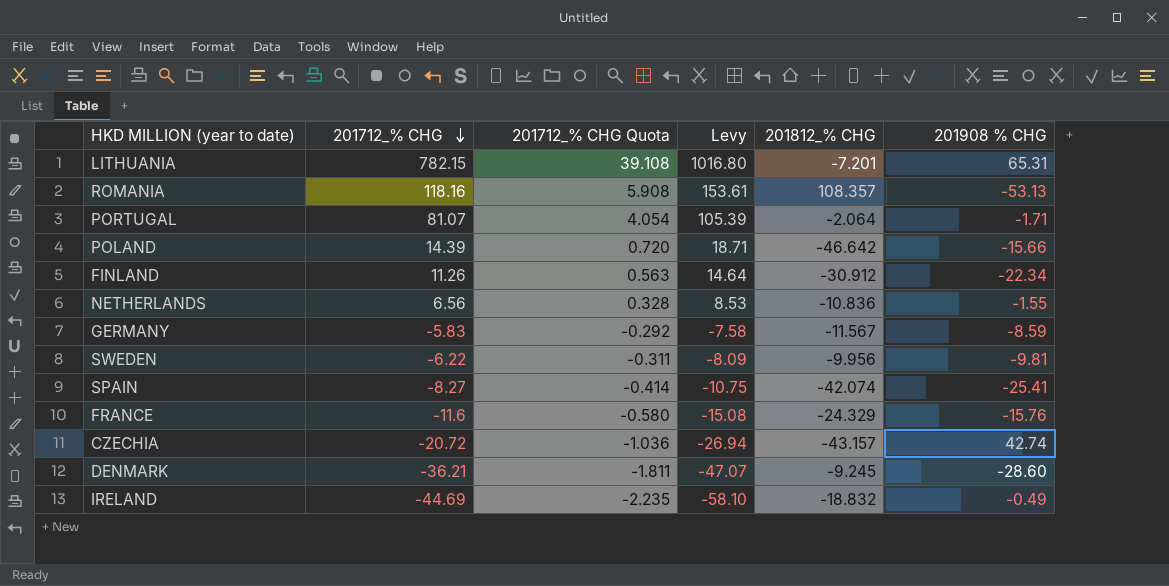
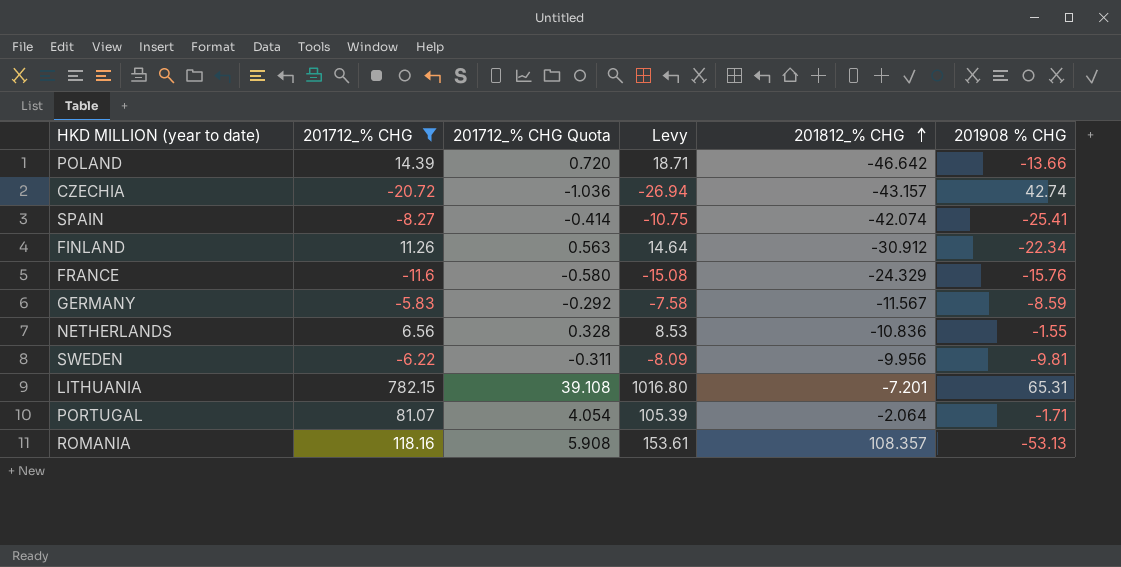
filter: none -> 201712_% CHG >= -20.72
row order: 201712_% CHG descending -> 201812_% CHG ascending
POLAND | 201908 % CHG: -15.66 -> -13.66

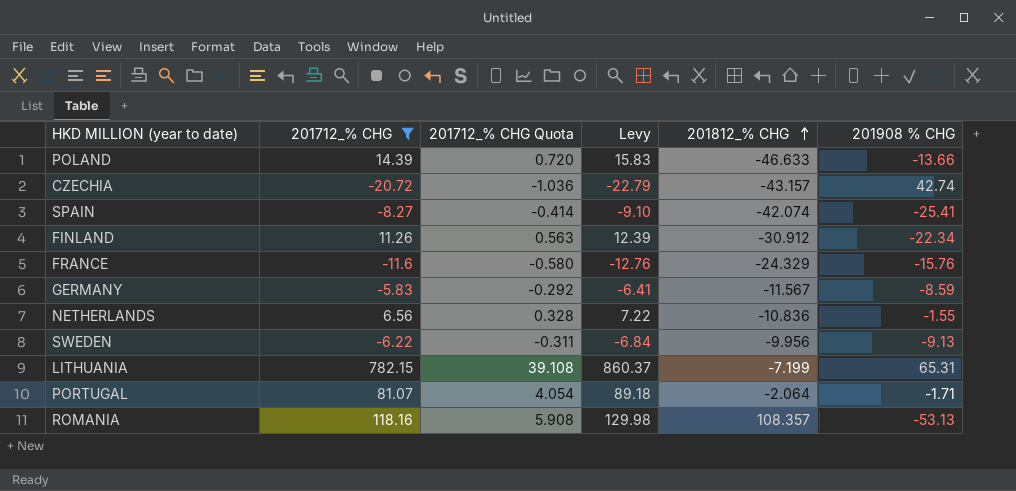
column Levy | formula: [201712_% CHG] * 1.3 -> [201712_% CHG] * 1.1
POLAND | 201812_% CHG: -46.642 -> -46.633
SWEDEN | 201908 % CHG: -9.81 -> -9.13
LITHUANIA | 201812_% CHG: -7.201 -> -7.199

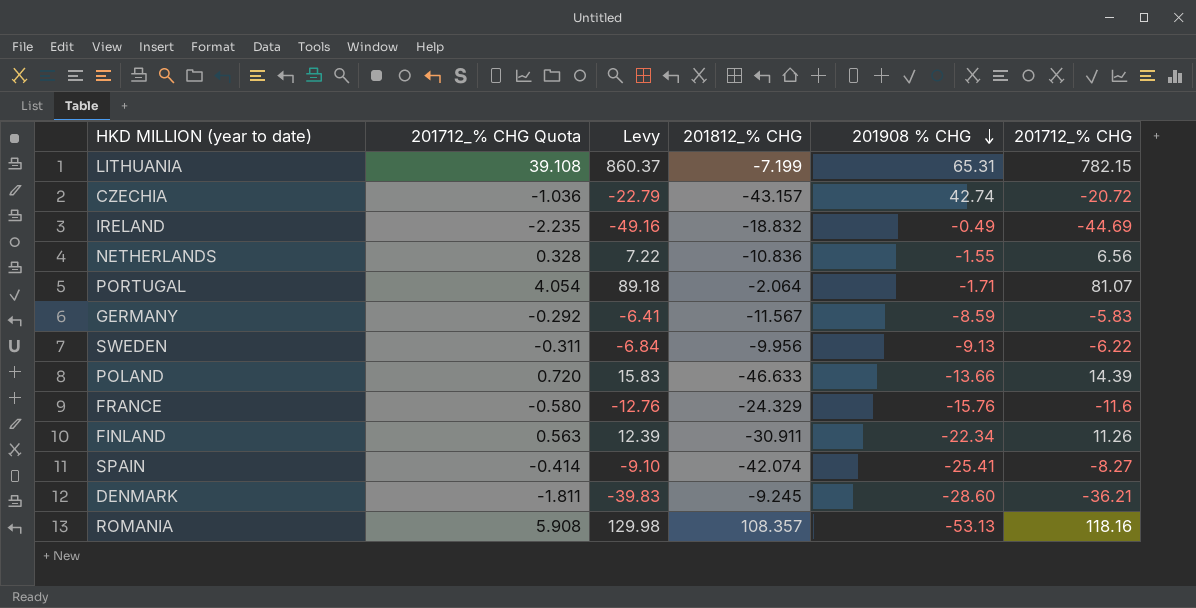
filter: 201712_% CHG >= -20.72 -> none
row order: 201812_% CHG ascending -> 201908 % CHG descending
column 201712_% CHG | position: 2 -> 6
FINLAND | 201812_% CHG: -30.912 -> -30.911

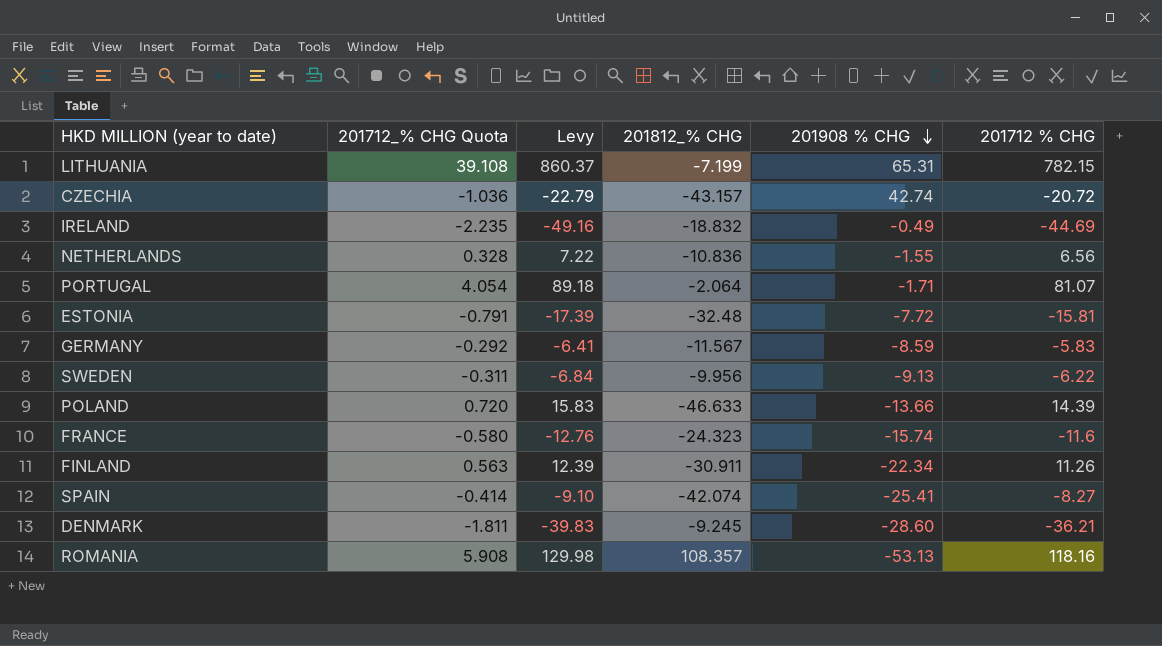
column name: 201712_% CHG -> 201712 % CHG
row ESTONIA: none -> -0.791 | -17.39 | -32.48 | -7.72 | -15.81
FRANCE | 201812_% CHG: -24.329 -> -24.323
FRANCE | 201908 % CHG: -15.76 -> -15.74

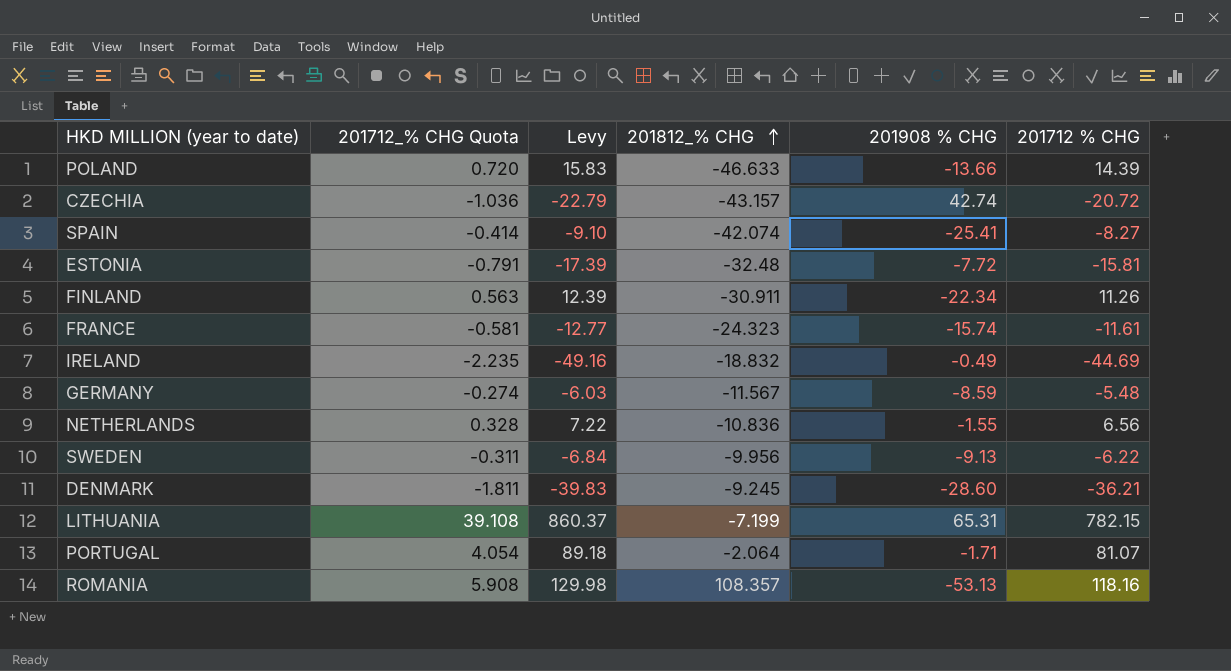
row order: 201908 % CHG descending -> 201812_% CHG ascending
FRANCE | 201712_% CHG Quota: -0.580 -> -0.581
FRANCE | Levy: -12.76 -> -12.77
FRANCE | 201712 % CHG: -11.6 -> -11.61
GERMANY | 201712_% CHG Quota: -0.292 -> -0.274
GERMANY | Levy: -6.41 -> -6.03
GERMANY | 201712 % CHG: -5.83 -> -5.48

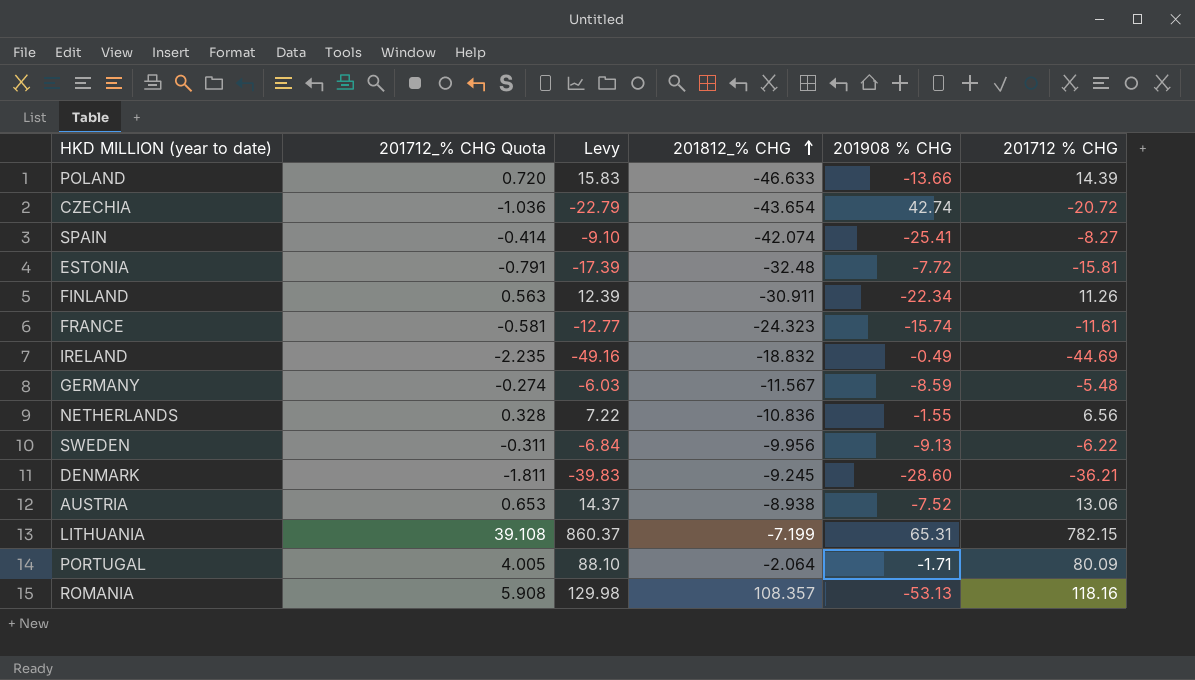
CZECHIA | 201812_% CHG: -43.157 -> -43.654
row AUSTRIA: none -> 0.653 | 14.37 | -8.938 | -7.52 | 13.06
PORTUGAL | 201712_% CHG Quota: 4.054 -> 4.005
PORTUGAL | Levy: 89.18 -> 88.10
PORTUGAL | 201712 % CHG: 81.07 -> 80.09

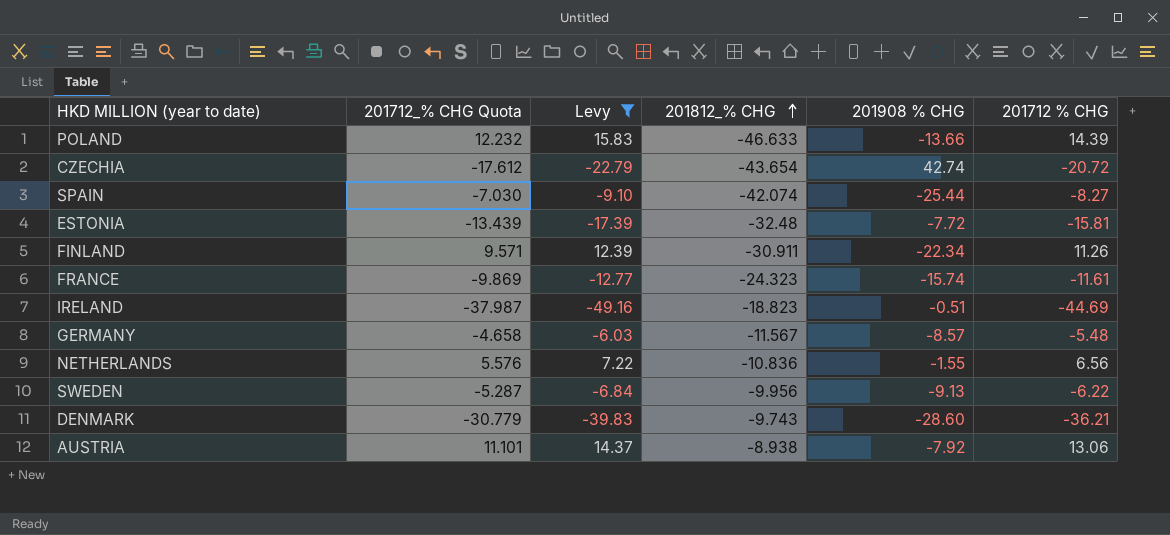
filter: none -> Levy <= 15.83
column 201712_% CHG Quota | formula: [201712 % CHG] * 0.05 -> [201712 % CHG] * 0.85
SPAIN | 201908 % CHG: -25.41 -> -25.44
IRELAND | 201812_% CHG: -18.832 -> -18.823
IRELAND | 201908 % CHG: -0.49 -> -0.51
GERMANY | 201908 % CHG: -8.59 -> -8.57
DENMARK | 201812_% CHG: -9.245 -> -9.743
AUSTRIA | 201908 % CHG: -7.52 -> -7.92

